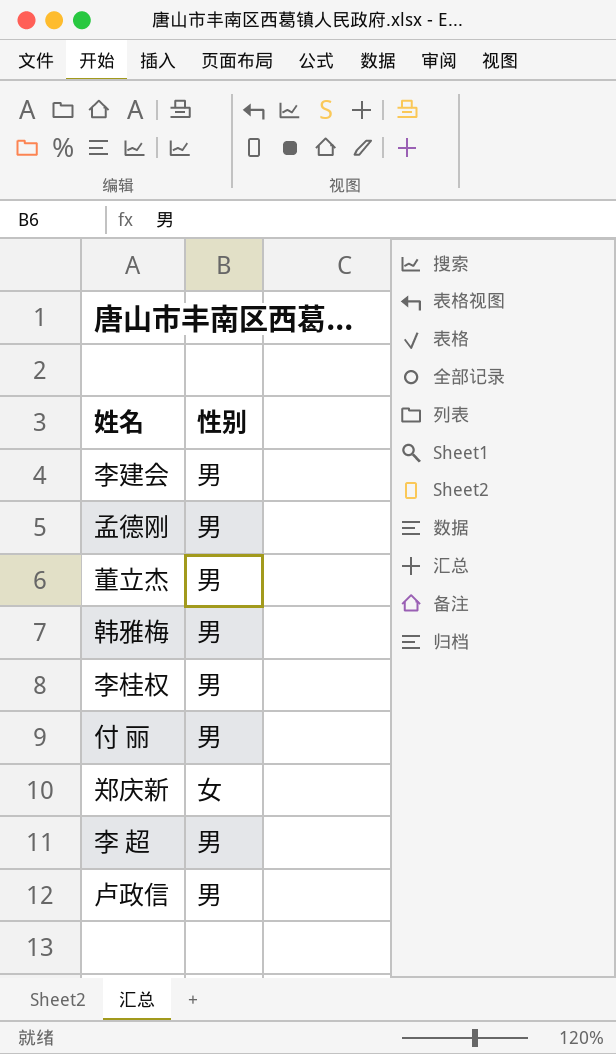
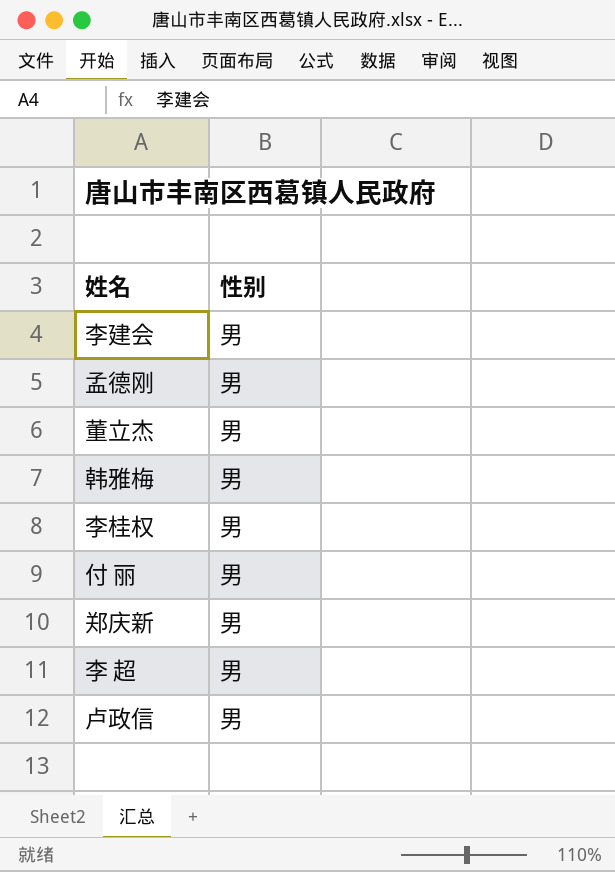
郑庆新 | 性别: 女 -> 男

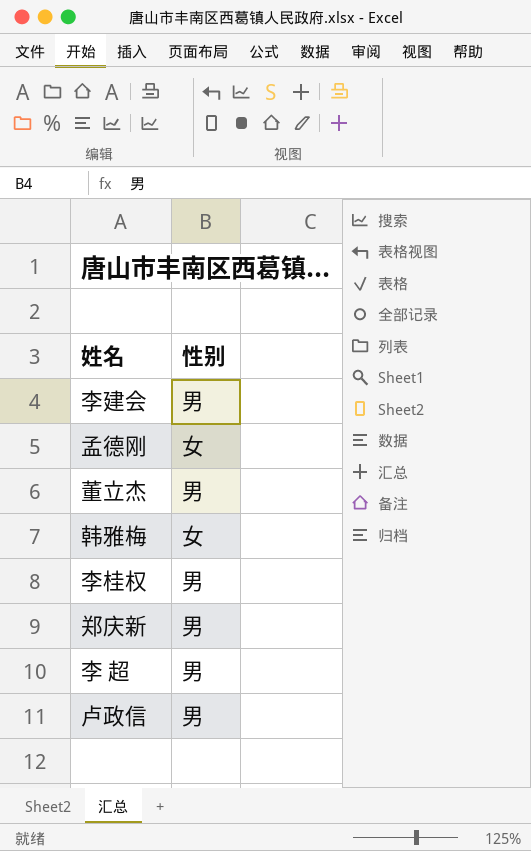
row 付 丽: 男 -> none
孟德刚 | 性别: 男 -> 女
韩雅梅 | 性别: 男 -> 女

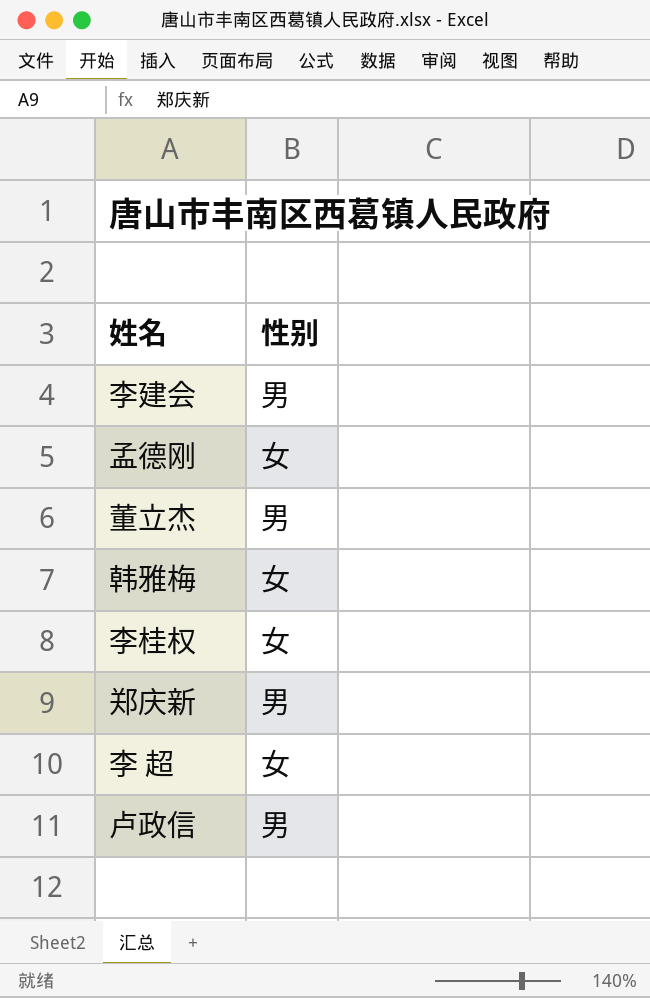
李桂权 | 性别: 男 -> 女
李 超 | 性别: 男 -> 女

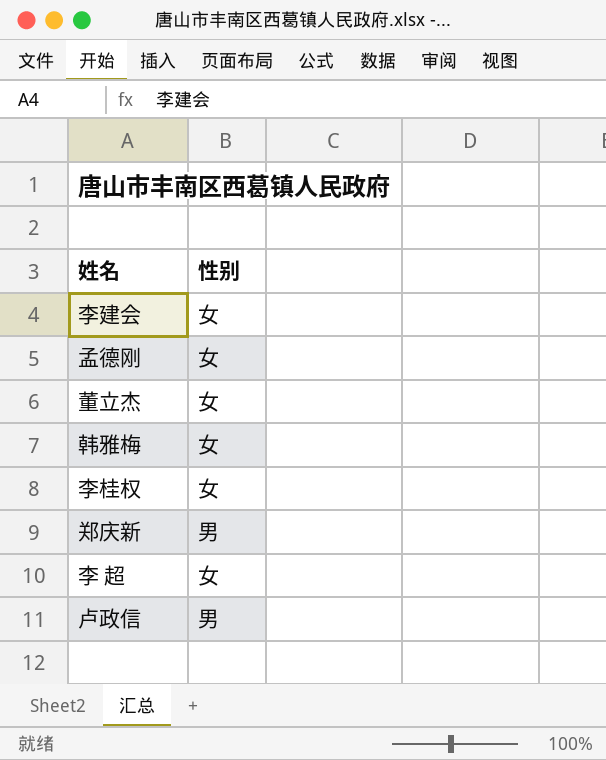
李建会 | 性别: 男 -> 女
董立杰 | 性别: 男 -> 女

